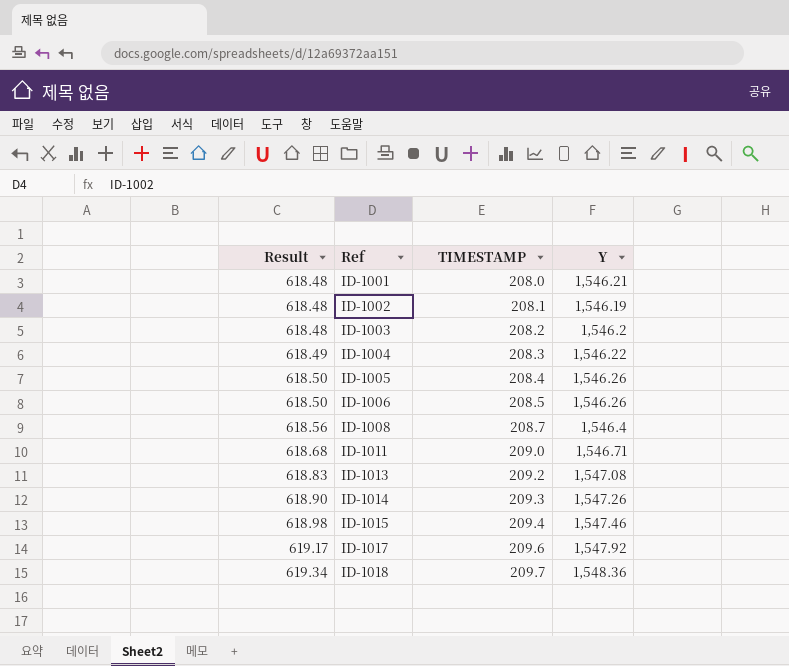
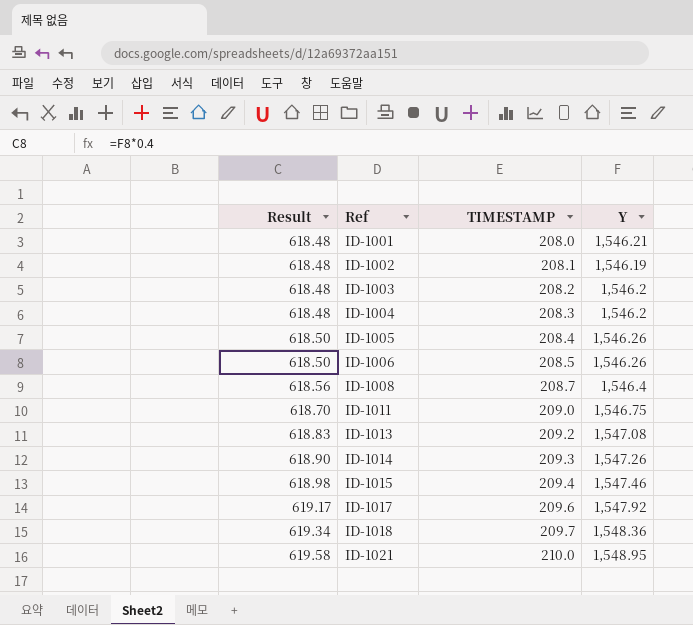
ID-1004 | Result: 618.49 -> 618.48
ID-1004 | Y: 1,546.22 -> 1,546.2
ID-1011 | Result: 618.68 -> 618.70
ID-1011 | Y: 1,546.71 -> 1,546.75
row ID-1021: none -> 619.58 | 210.0 | 1,548.95

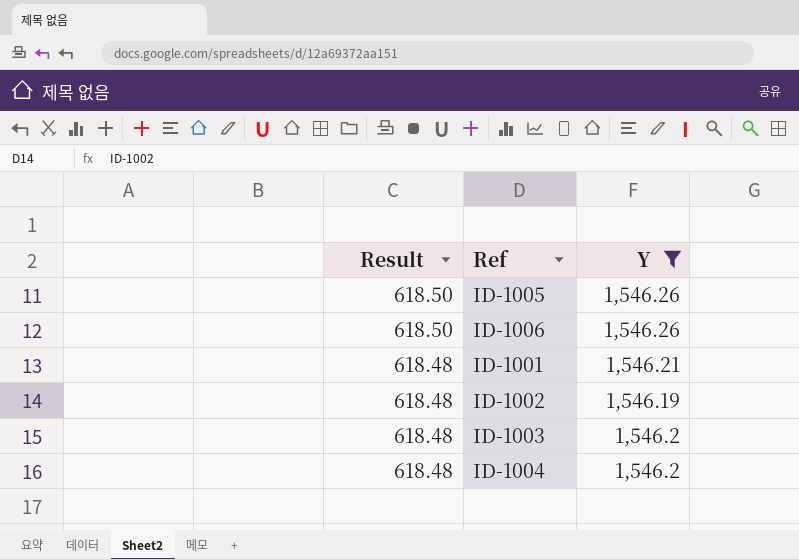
filter: none -> Y <= 1,546.26
row order: Result ascending -> Result descending
column TIMESTAMP | position: 3 -> none

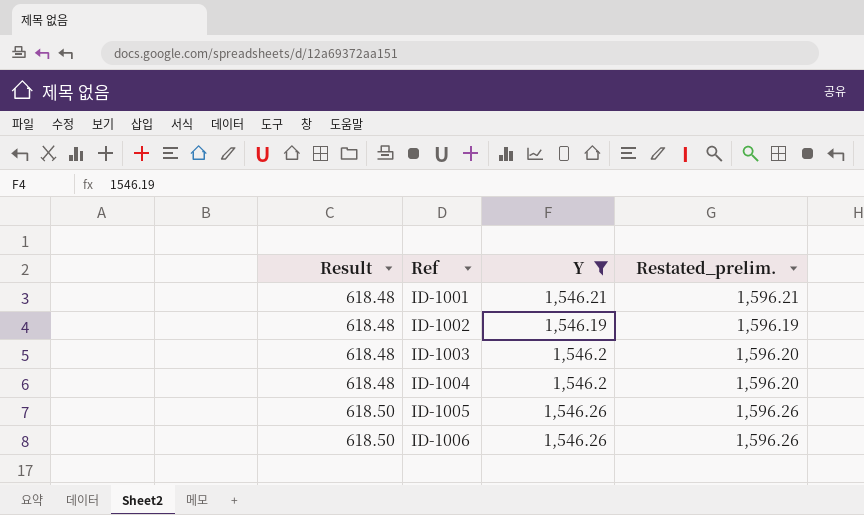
row order: Result descending -> Result ascending
column Restated_prelim. | formula: none -> [Y] + 50

